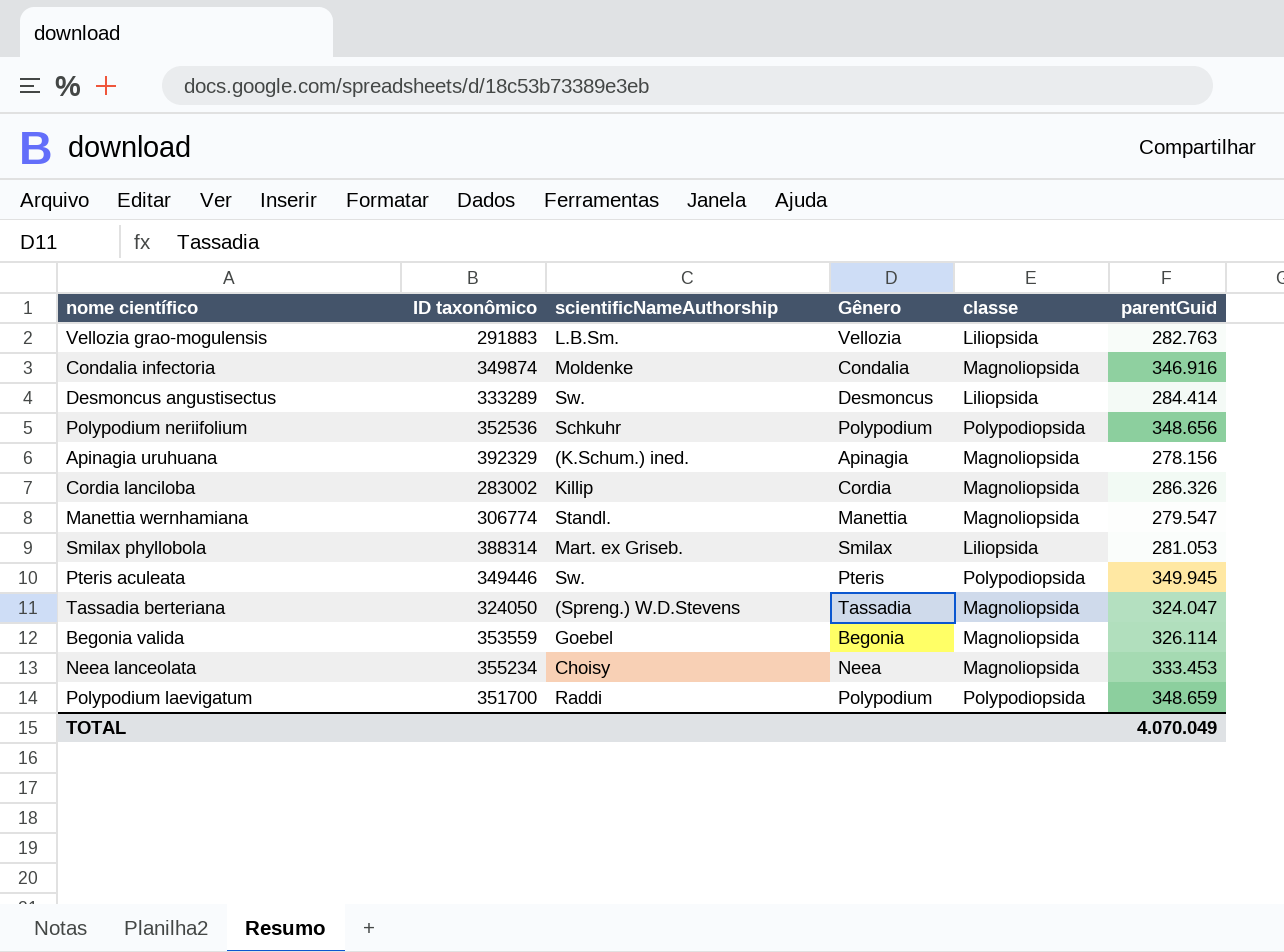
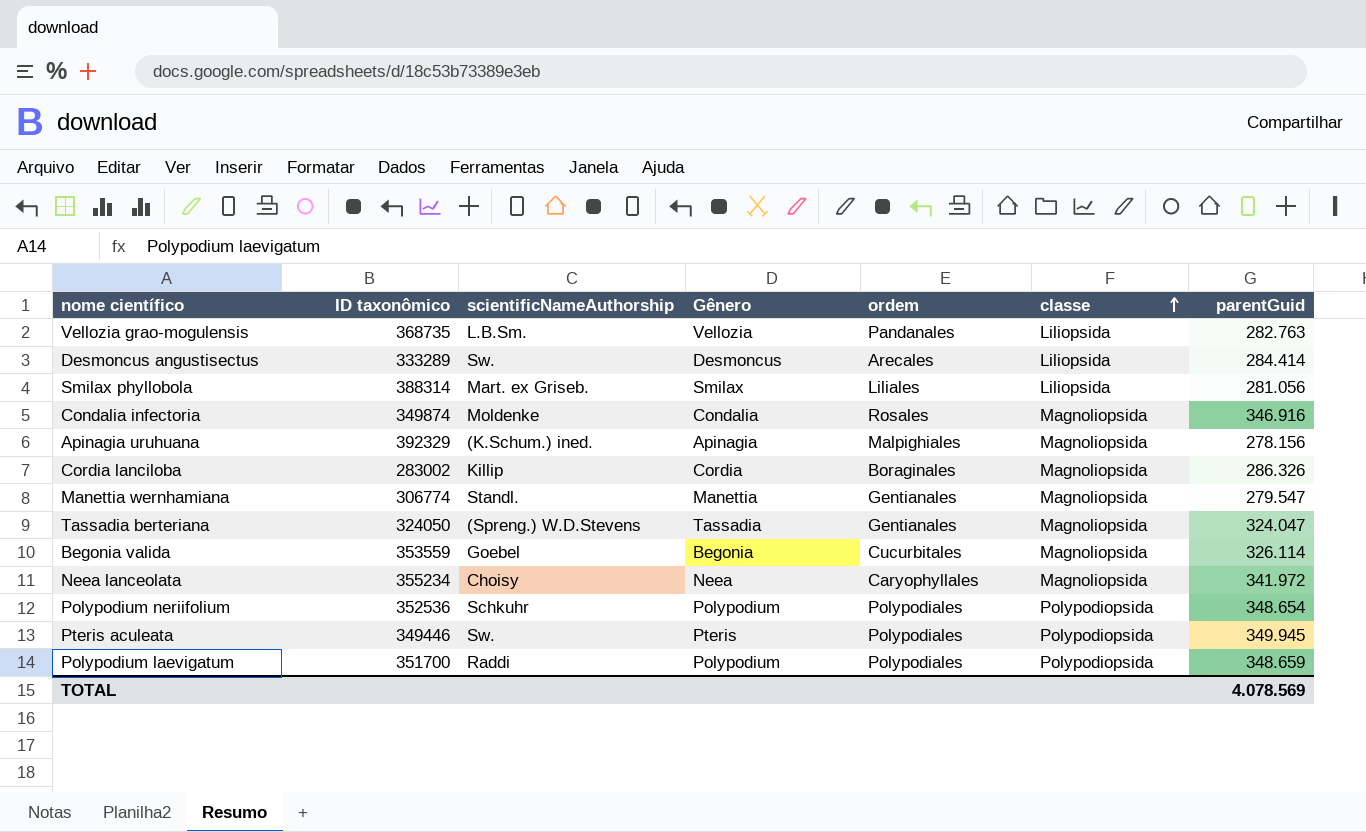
row order: none -> classe ascending
column ordem | position: none -> 5
Vellozia grao-mogulensis | ID taxonômico: 291883 -> 368735
Smilax phyllobola | parentGuid: 281.053 -> 281.056
Neea lanceolata | parentGuid: 333.453 -> 341.972
Polypodium neriifolium | parentGuid: 348.656 -> 348.654
TOTAL | parentGuid: 4.070.049 -> 4.078.569

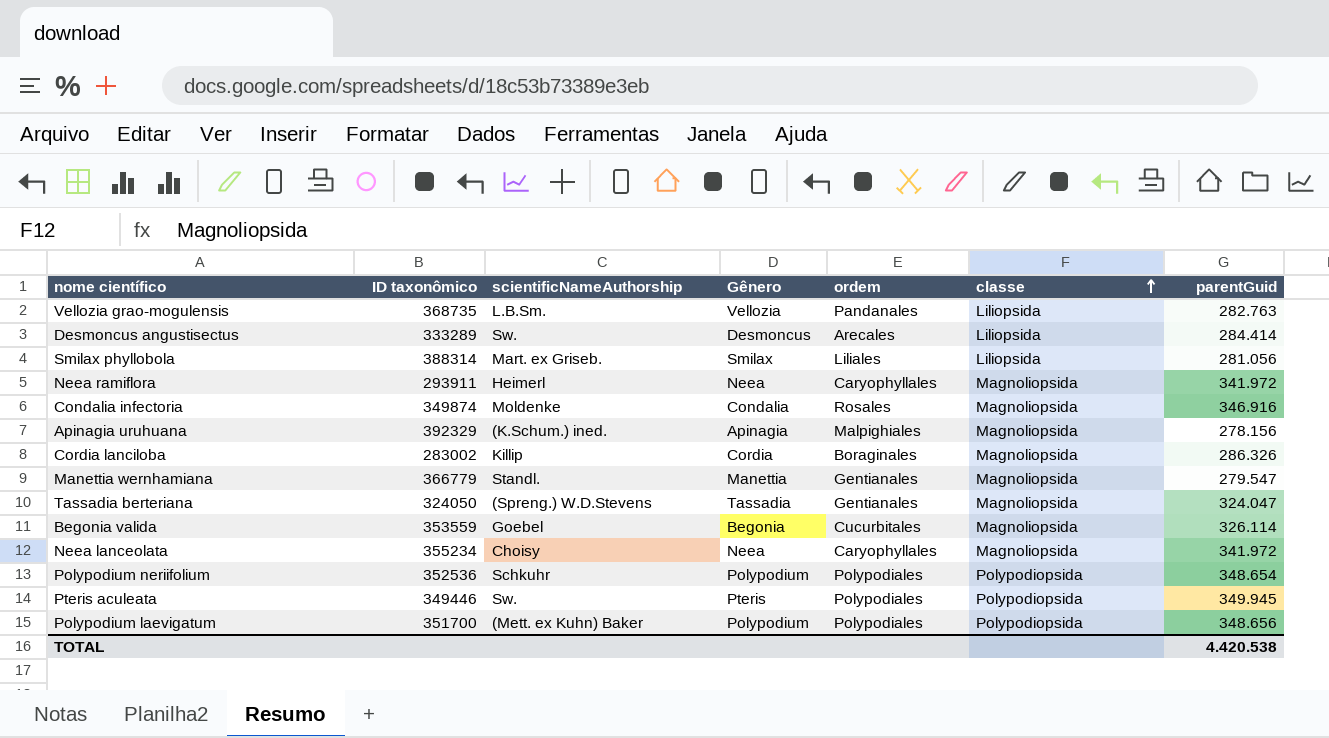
row Neea ramiflora: none -> 293911 | Heimerl | Neea | Caryophyllales | Magnoliopsida | 341.972
Manettia wernhamiana | ID taxonômico: 306774 -> 366779
Polypodium laevigatum | scientificNameAuthorship: Raddi -> (Mett. ex Kuhn) Baker
Polypodium laevigatum | parentGuid: 348.659 -> 348.656
TOTAL | parentGuid: 4.078.569 -> 4.420.538

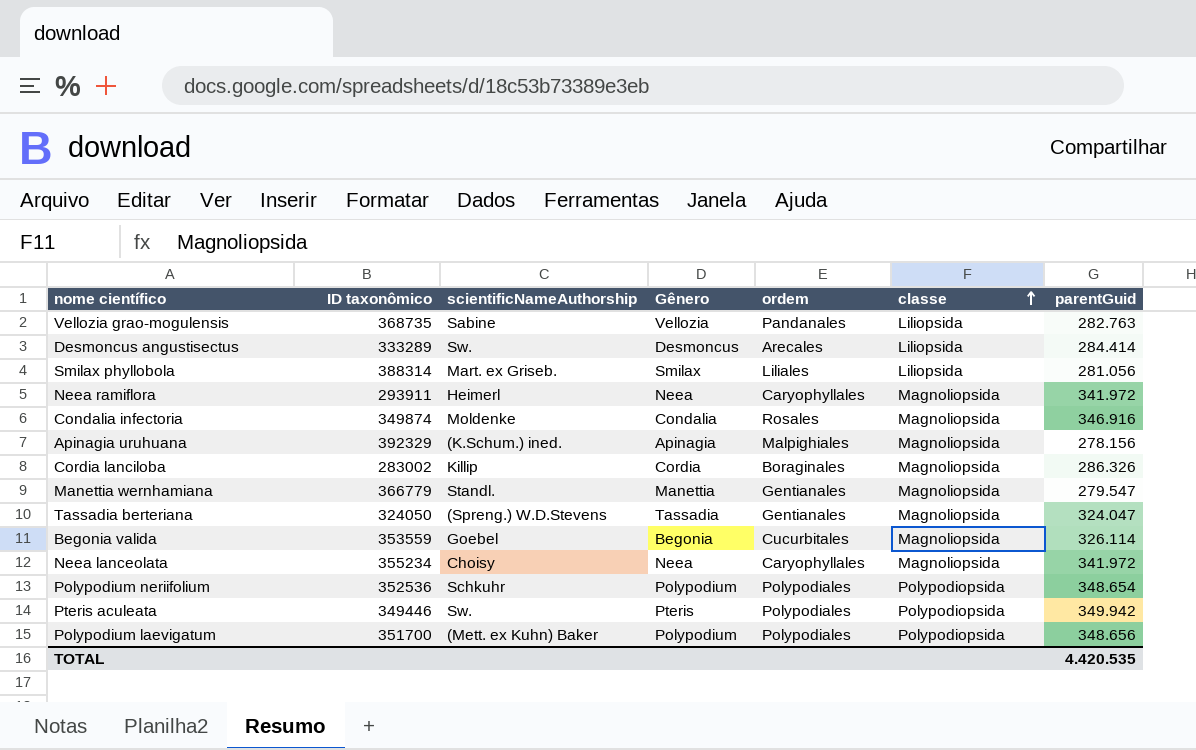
Vellozia grao-mogulensis | scientificNameAuthorship: L.B.Sm. -> Sabine
Pteris aculeata | parentGuid: 349.945 -> 349.942
TOTAL | parentGuid: 4.420.538 -> 4.420.535

